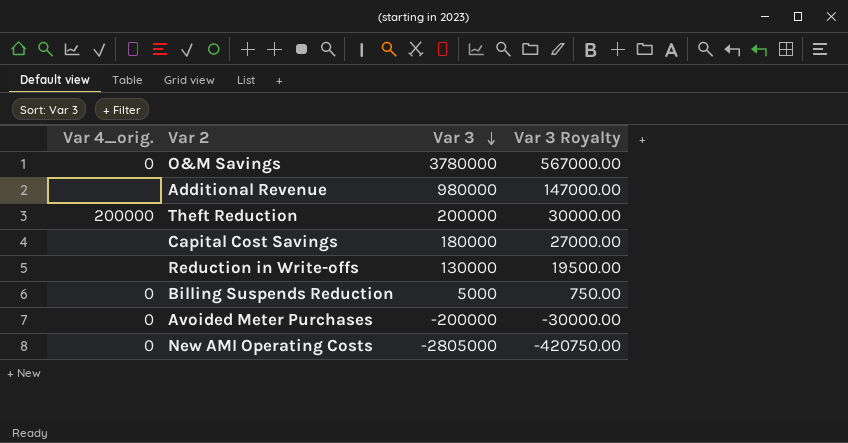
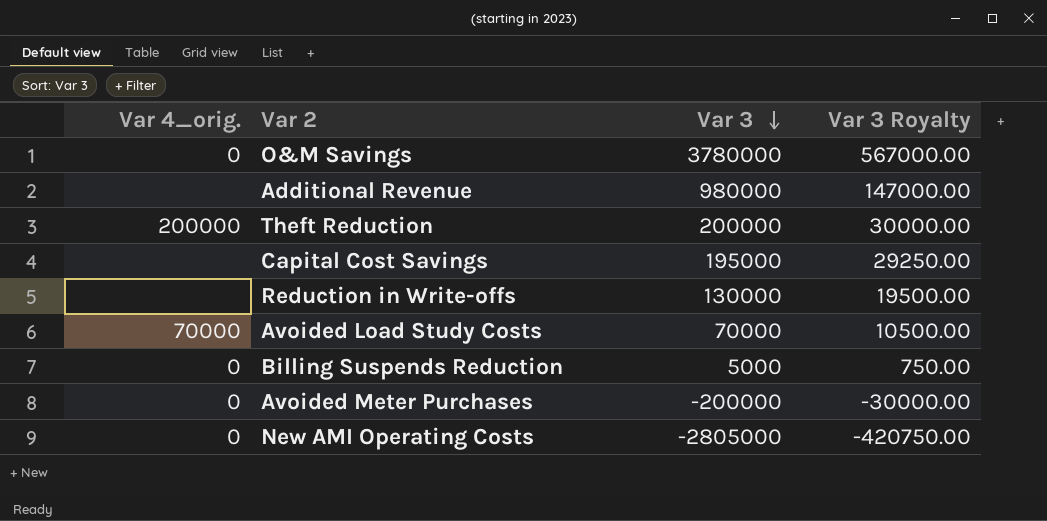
Capital Cost Savings | Var 3: 180000 -> 195000
Capital Cost Savings | Var 3 Royalty: 27000.00 -> 29250.00
row Avoided Load Study Costs: none -> 70000 | 70000 | 10500.00

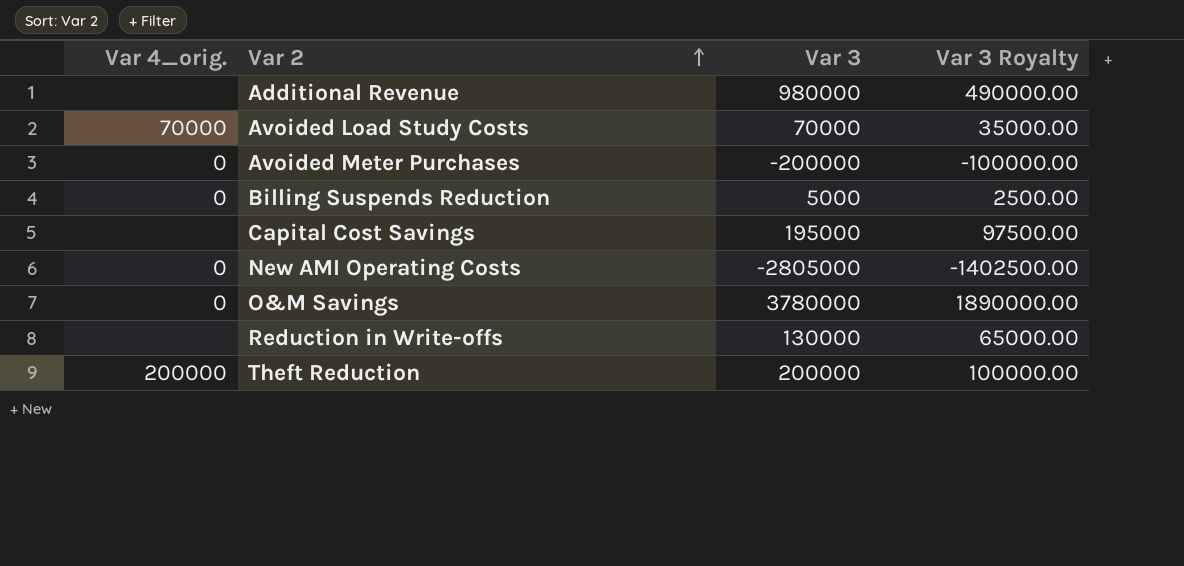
row order: Var 3 descending -> Var 2 ascending
column Var 3 Royalty | formula: [Var 3] * 0.15 -> [Var 3] * 0.5

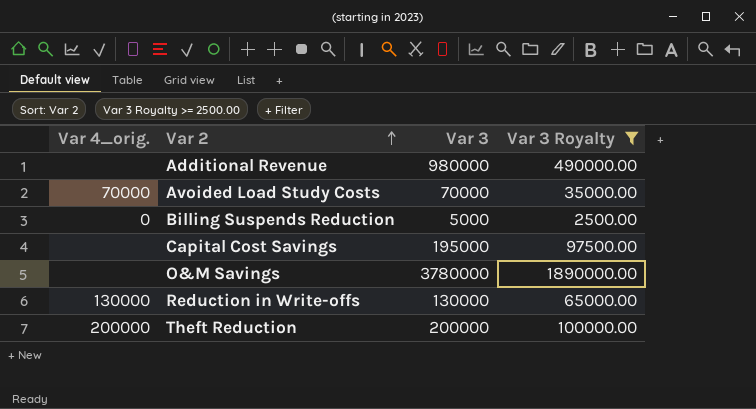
filter: none -> Var 3 Royalty >= 2500.00
O&M Savings | Var 4_orig.: 0 -> none
Reduction in Write-offs | Var 4_orig.: none -> 130000

